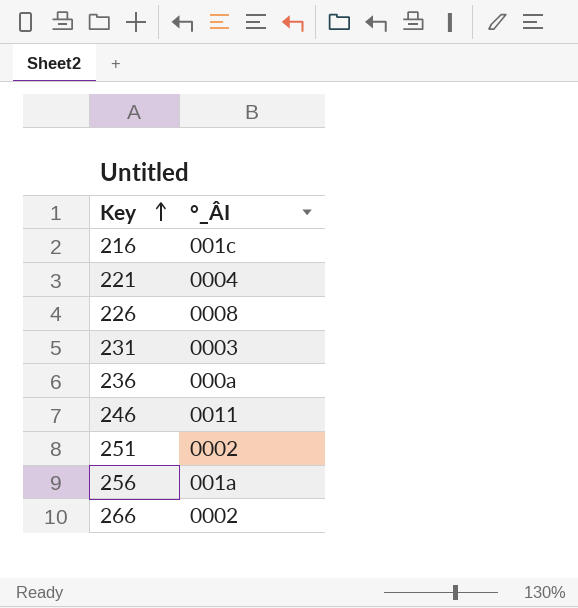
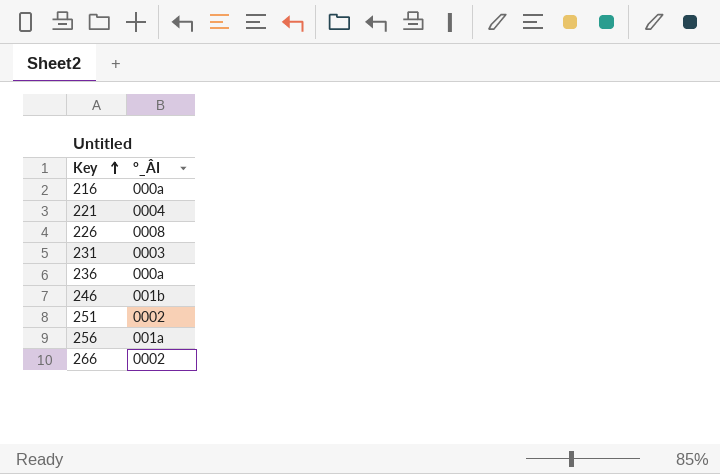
216 | °_ÂI: 001c -> 000a
246 | °_ÂI: 0011 -> 001b

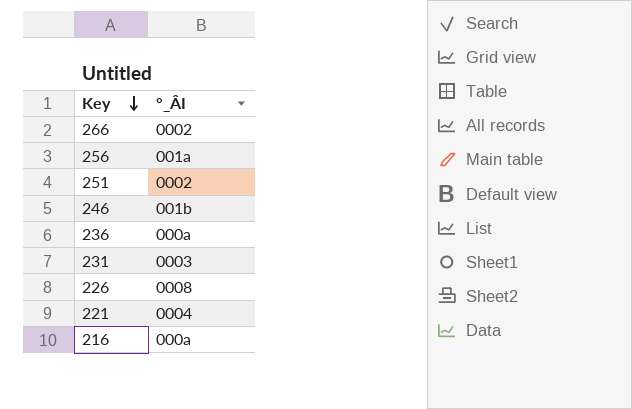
row order: Key ascending -> Key descending

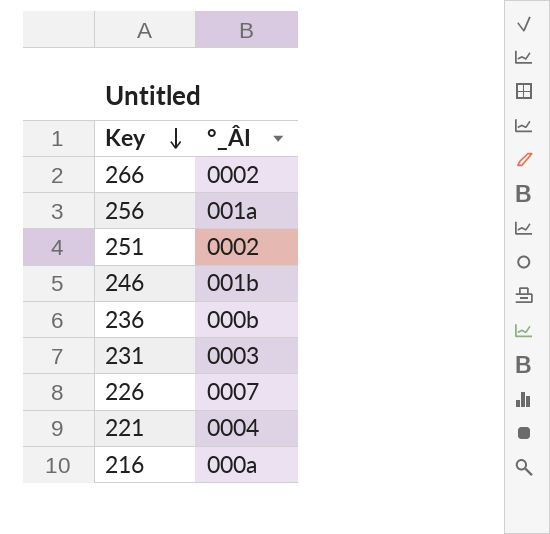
236 | °_ÂI: 000a -> 000b
226 | °_ÂI: 0008 -> 0007

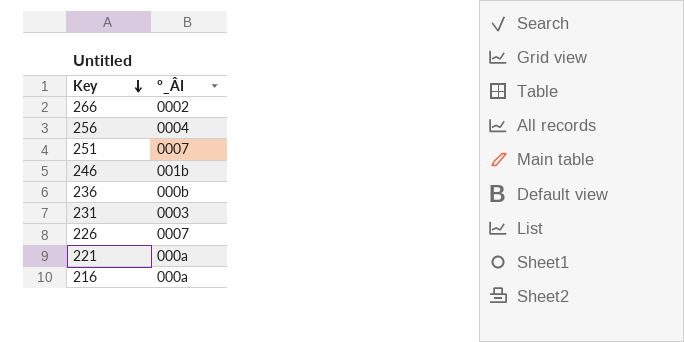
256 | °_ÂI: 001a -> 0004
251 | °_ÂI: 0002 -> 0007
221 | °_ÂI: 0004 -> 000a

